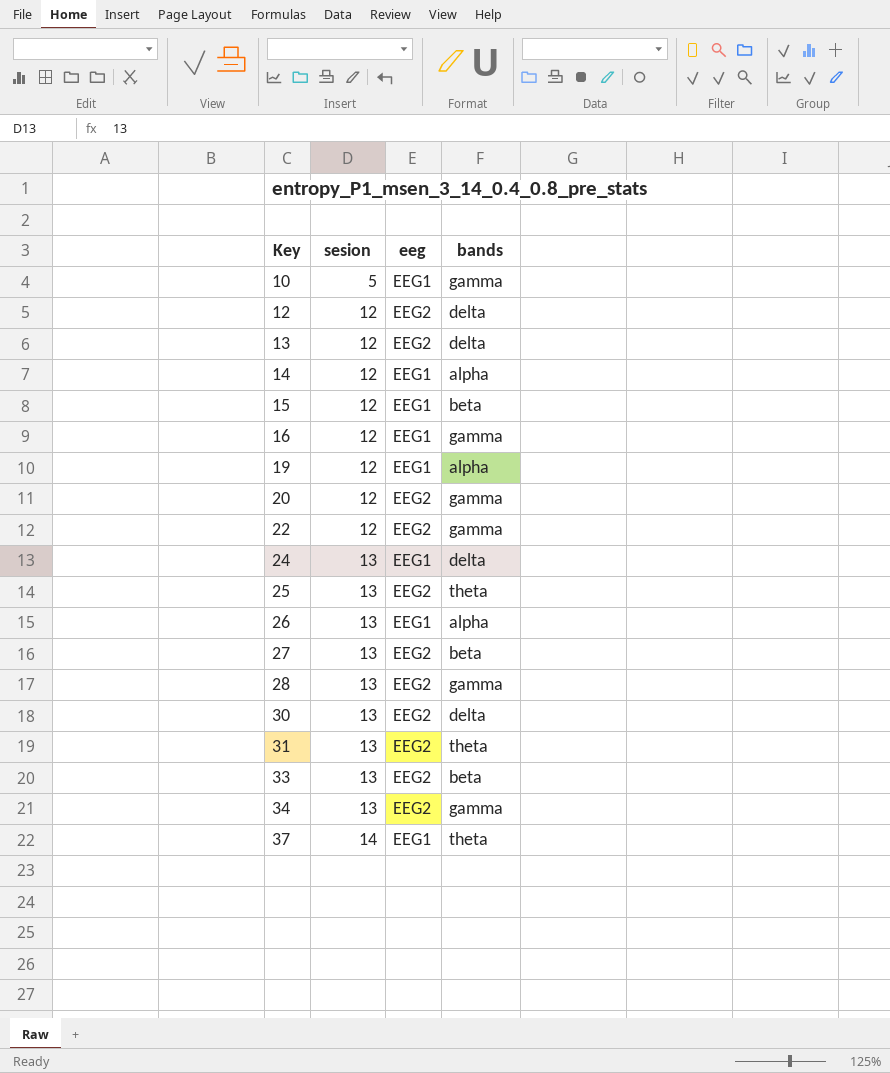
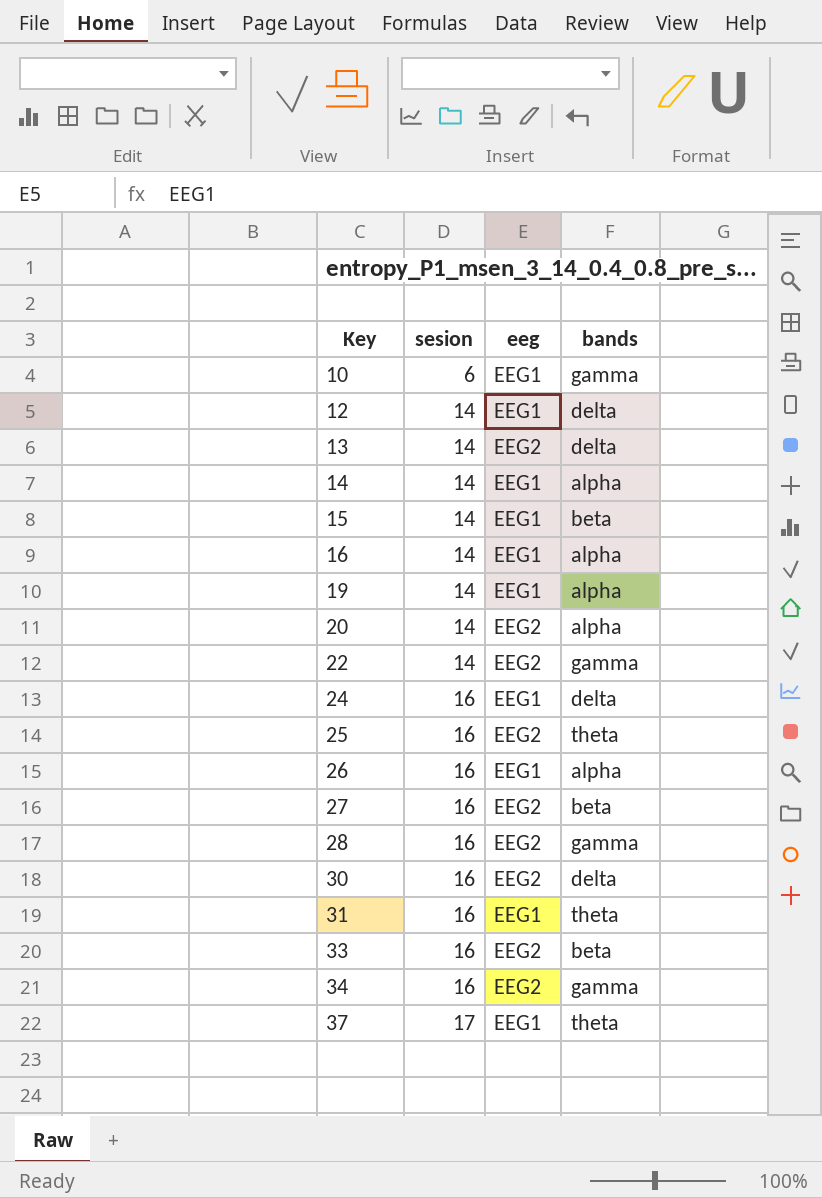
10 | sesion: 5 -> 6
12 | sesion: 12 -> 14
12 | eeg: EEG2 -> EEG1
13 | sesion: 12 -> 14
14 | sesion: 12 -> 14
15 | sesion: 12 -> 14
16 | sesion: 12 -> 14
16 | bands: gamma -> alpha
19 | sesion: 12 -> 14
20 | sesion: 12 -> 14
20 | bands: gamma -> alpha
22 | sesion: 12 -> 14
24 | sesion: 13 -> 16
25 | sesion: 13 -> 16
26 | sesion: 13 -> 16
27 | sesion: 13 -> 16
28 | sesion: 13 -> 16
30 | sesion: 13 -> 16
31 | sesion: 13 -> 16
31 | eeg: EEG2 -> EEG1
33 | sesion: 13 -> 16
34 | sesion: 13 -> 16
37 | sesion: 14 -> 17

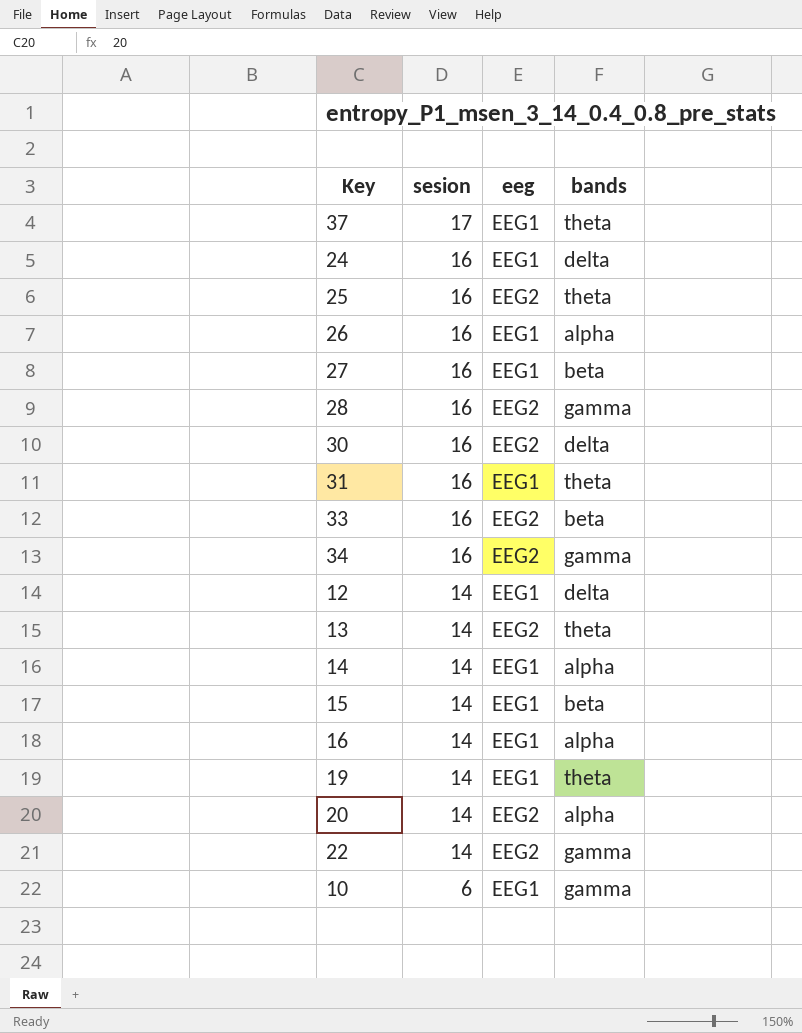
row order: Key ascending -> sesion descending
27 | eeg: EEG2 -> EEG1
13 | bands: delta -> theta
19 | bands: alpha -> theta

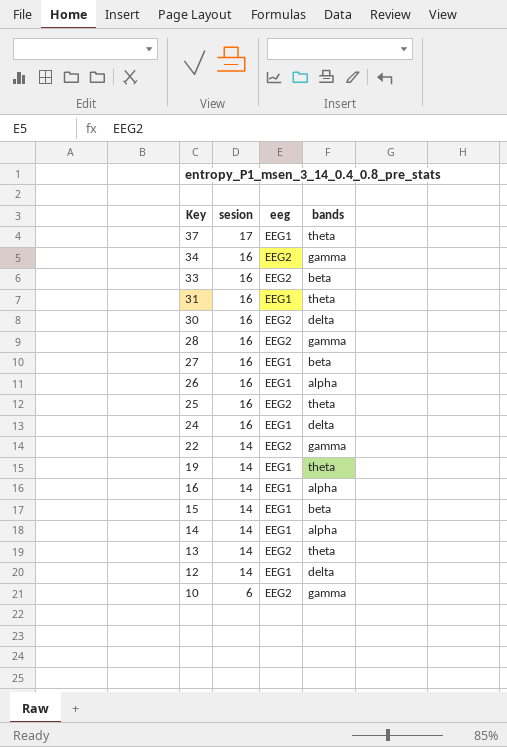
row order: sesion descending -> Key descending
row 20: 14 | EEG2 | alpha -> none
10 | eeg: EEG1 -> EEG2

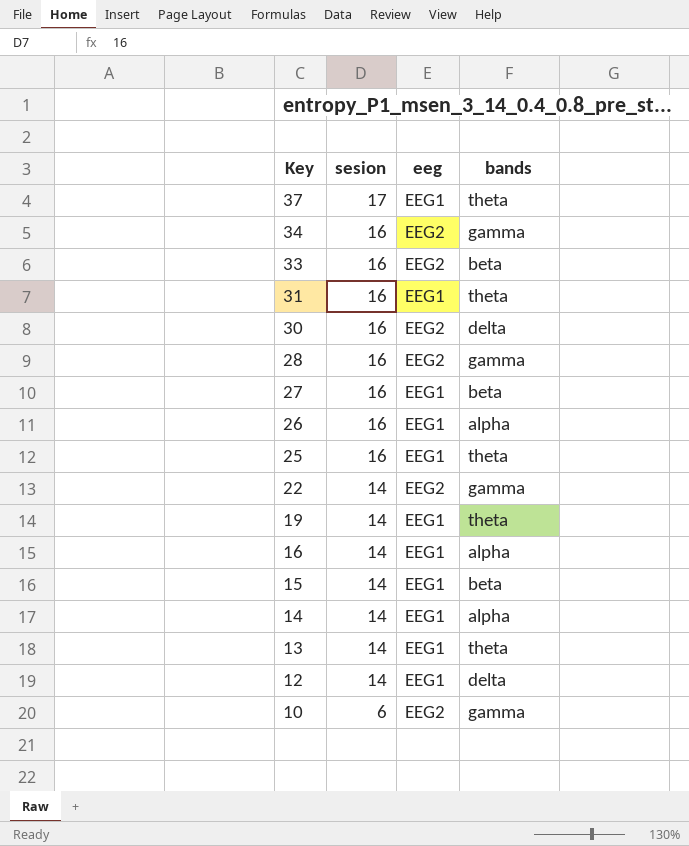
row 24: 16 | EEG1 | delta -> none
25 | eeg: EEG2 -> EEG1
13 | eeg: EEG2 -> EEG1

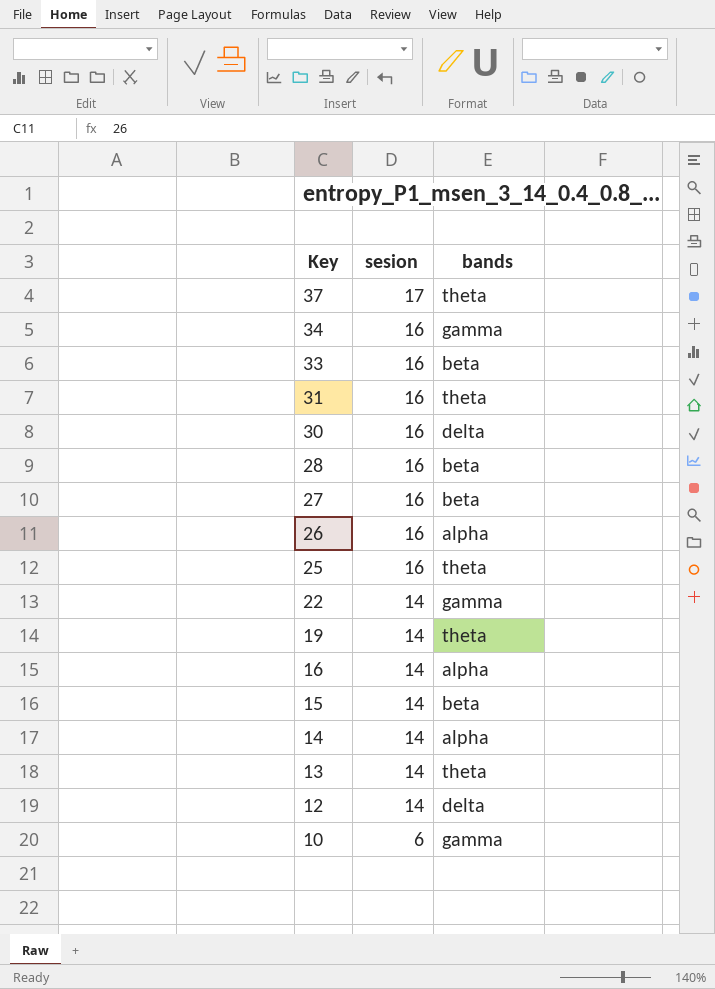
column eeg | position: 3 -> none
28 | bands: gamma -> beta

